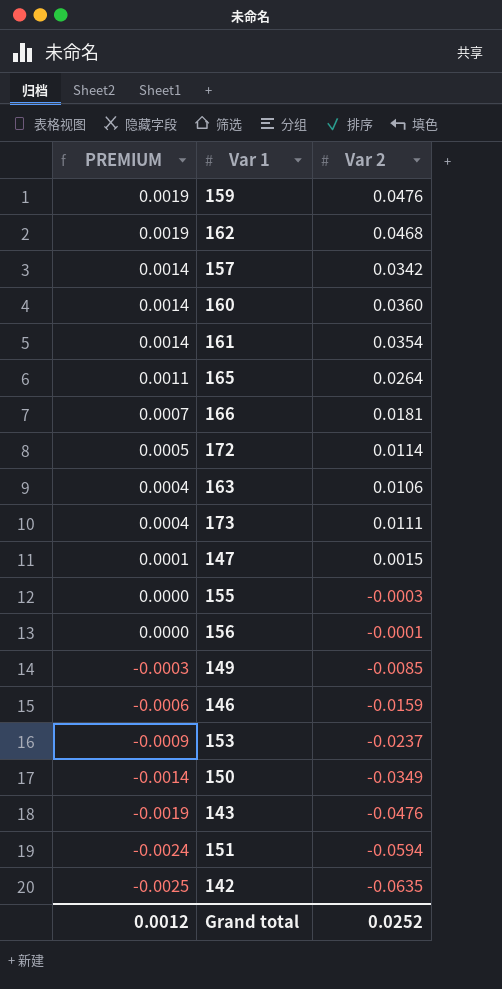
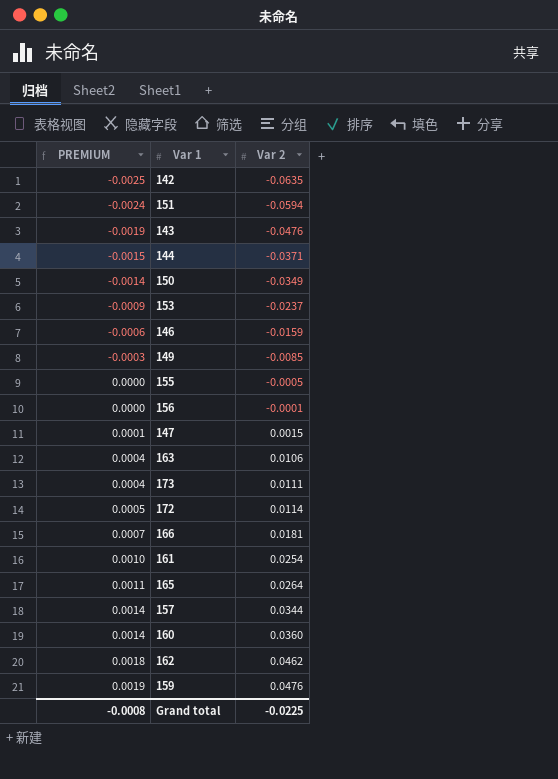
row order: PREMIUM descending -> PREMIUM ascending
row 144: none -> -0.0015 | -0.0371
155 | Var 2: -0.0003 -> -0.0005
161 | PREMIUM: 0.0014 -> 0.0010
161 | Var 2: 0.0354 -> 0.0254
157 | Var 2: 0.0342 -> 0.0344
162 | PREMIUM: 0.0019 -> 0.0018
162 | Var 2: 0.0468 -> 0.0462
Grand total | PREMIUM: 0.0012 -> -0.0008
Grand total | Var 2: 0.0252 -> -0.0225

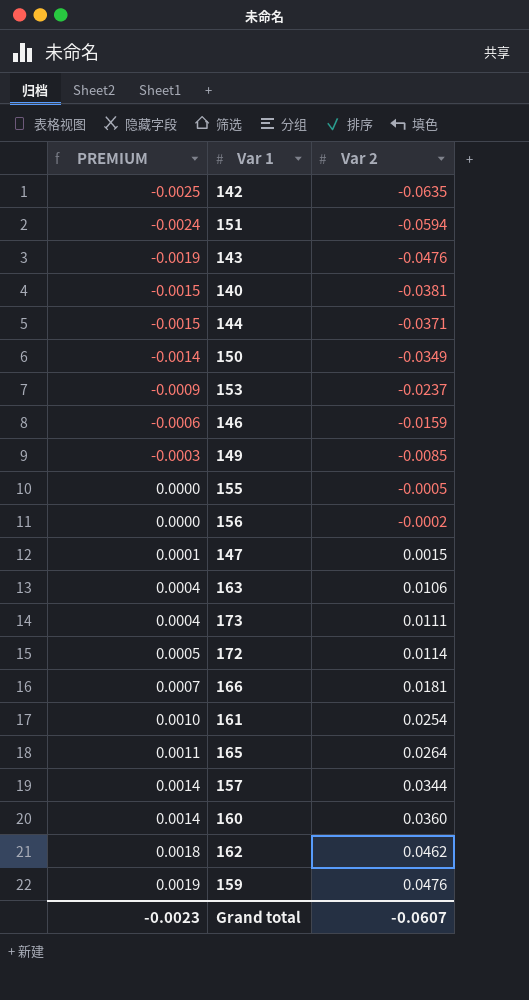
row 140: none -> -0.0015 | -0.0381
156 | Var 2: -0.0001 -> -0.0002
Grand total | PREMIUM: -0.0008 -> -0.0023
Grand total | Var 2: -0.0225 -> -0.0607

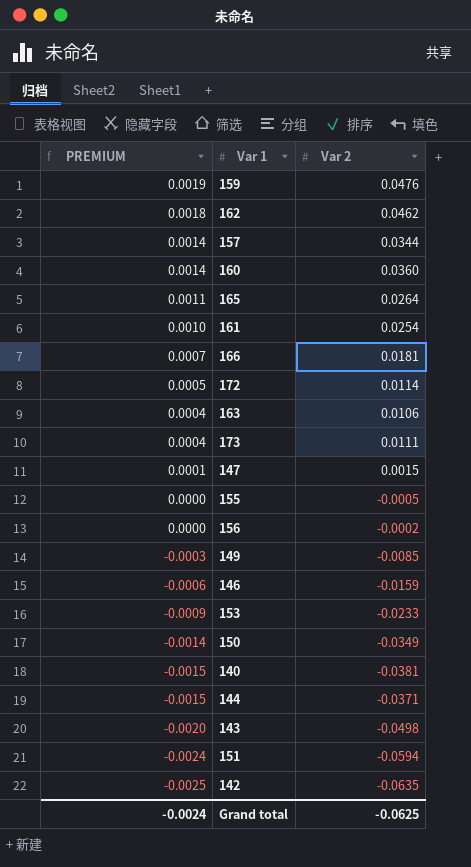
row order: PREMIUM ascending -> PREMIUM descending
153 | Var 2: -0.0237 -> -0.0233
143 | PREMIUM: -0.0019 -> -0.0020
143 | Var 2: -0.0476 -> -0.0498
Grand total | PREMIUM: -0.0023 -> -0.0024
Grand total | Var 2: -0.0607 -> -0.0625

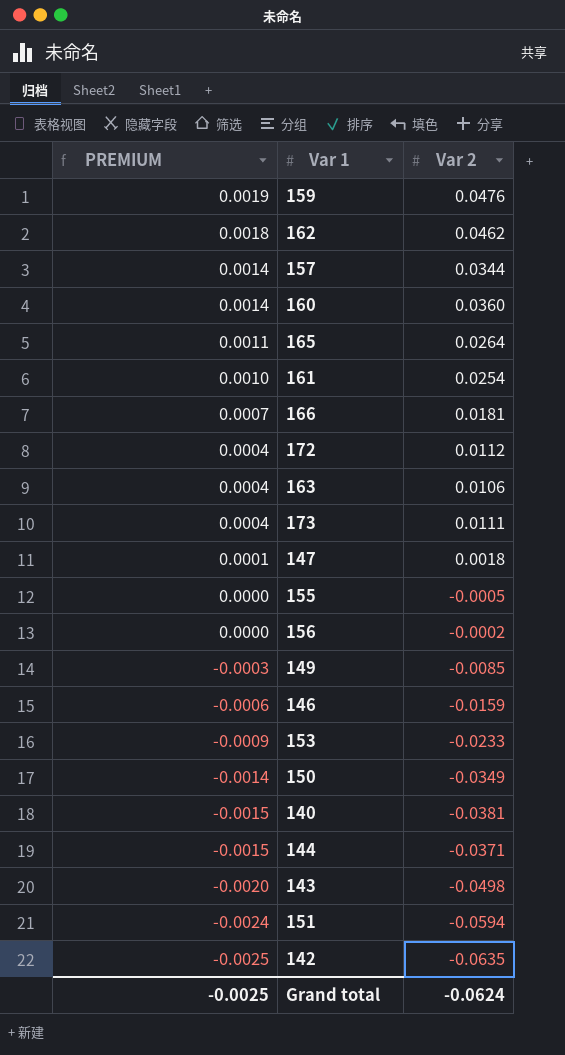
172 | PREMIUM: 0.0005 -> 0.0004
172 | Var 2: 0.0114 -> 0.0112
147 | Var 2: 0.0015 -> 0.0018
Grand total | PREMIUM: -0.0024 -> -0.0025
Grand total | Var 2: -0.0625 -> -0.0624

